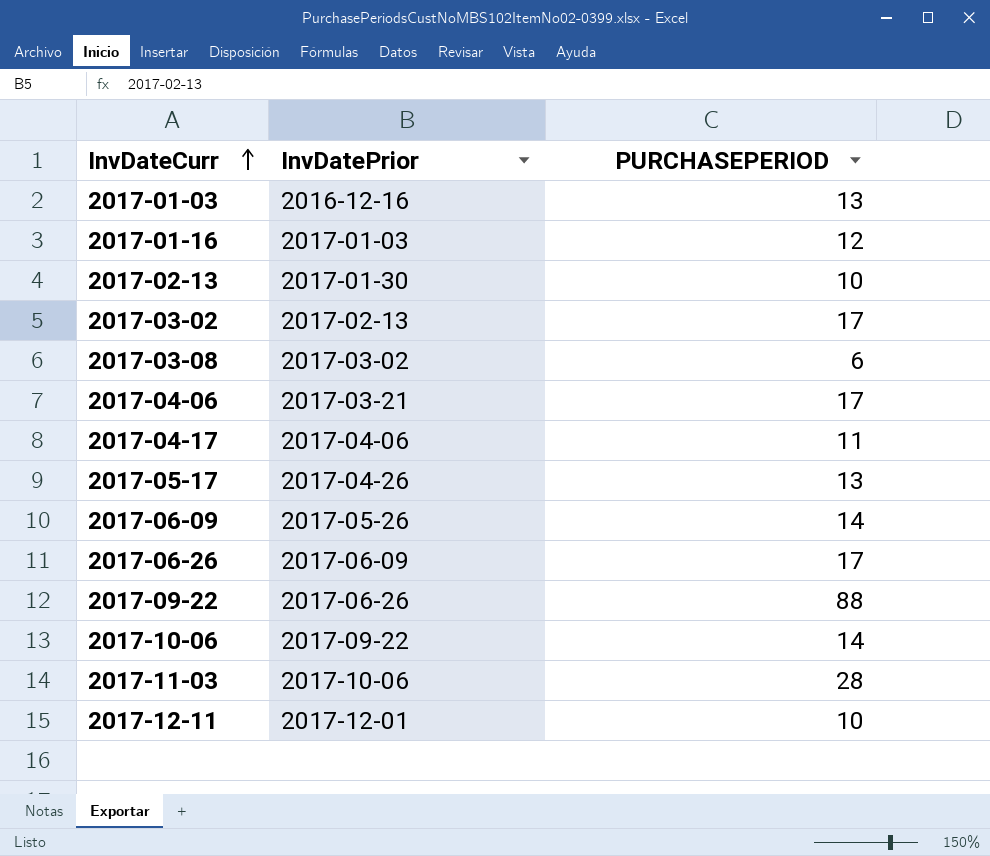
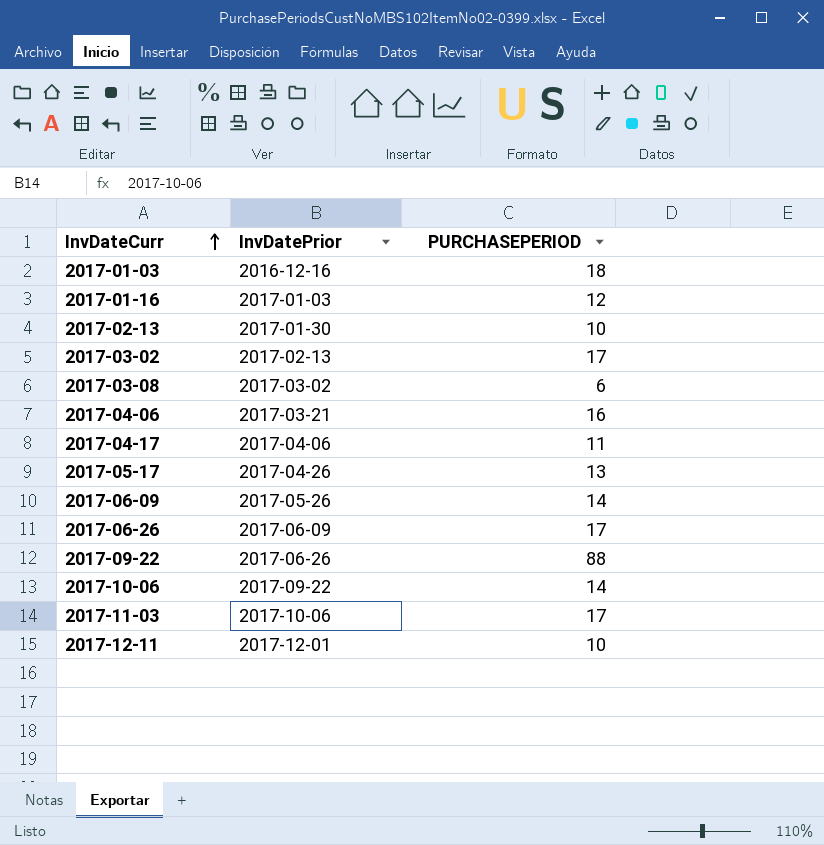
2017-01-03 | PURCHASEPERIOD: 13 -> 18
2017-04-06 | PURCHASEPERIOD: 17 -> 16
2017-11-03 | PURCHASEPERIOD: 28 -> 17

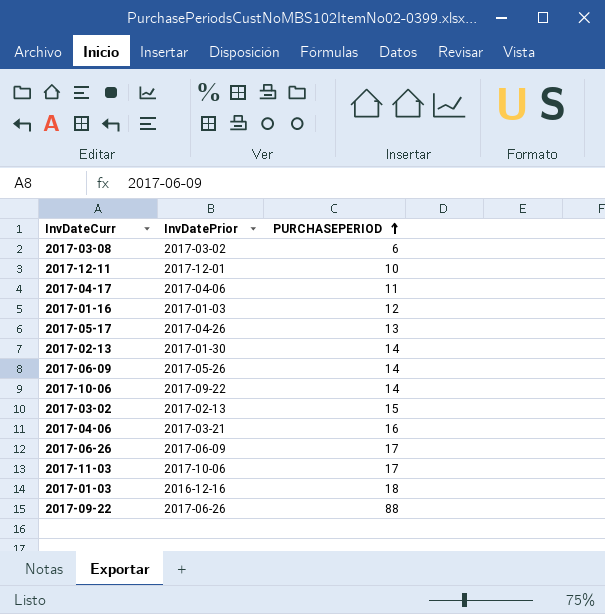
row order: InvDateCurr ascending -> PURCHASEPERIOD ascending
2017-02-13 | PURCHASEPERIOD: 10 -> 14
2017-03-02 | PURCHASEPERIOD: 17 -> 15

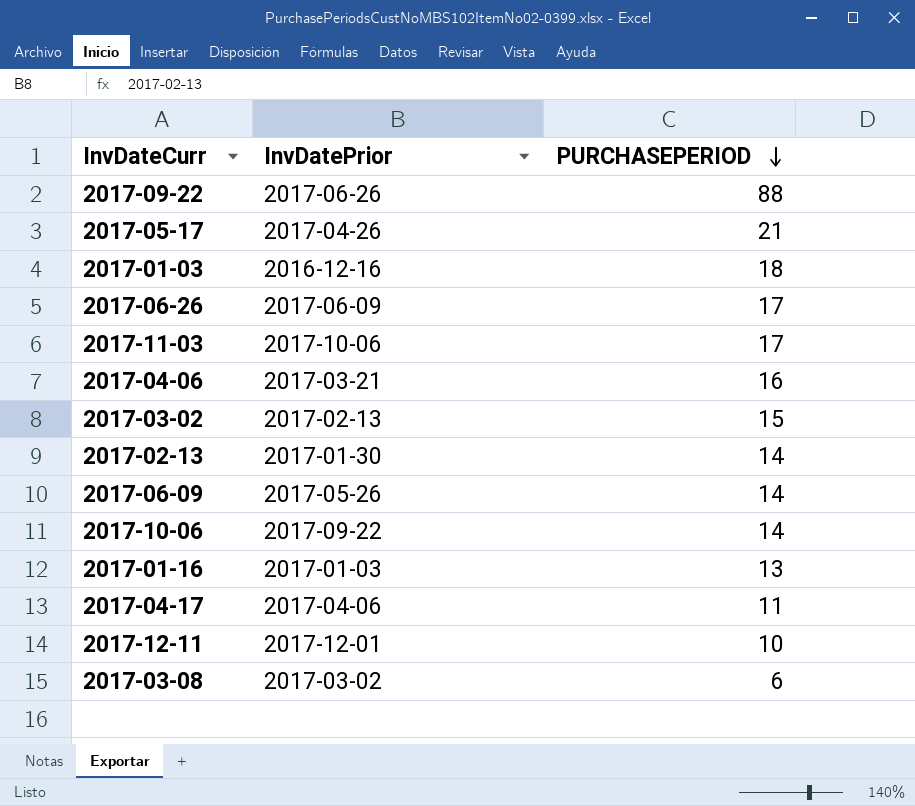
row order: PURCHASEPERIOD ascending -> PURCHASEPERIOD descending
2017-05-17 | PURCHASEPERIOD: 13 -> 21
2017-01-16 | PURCHASEPERIOD: 12 -> 13

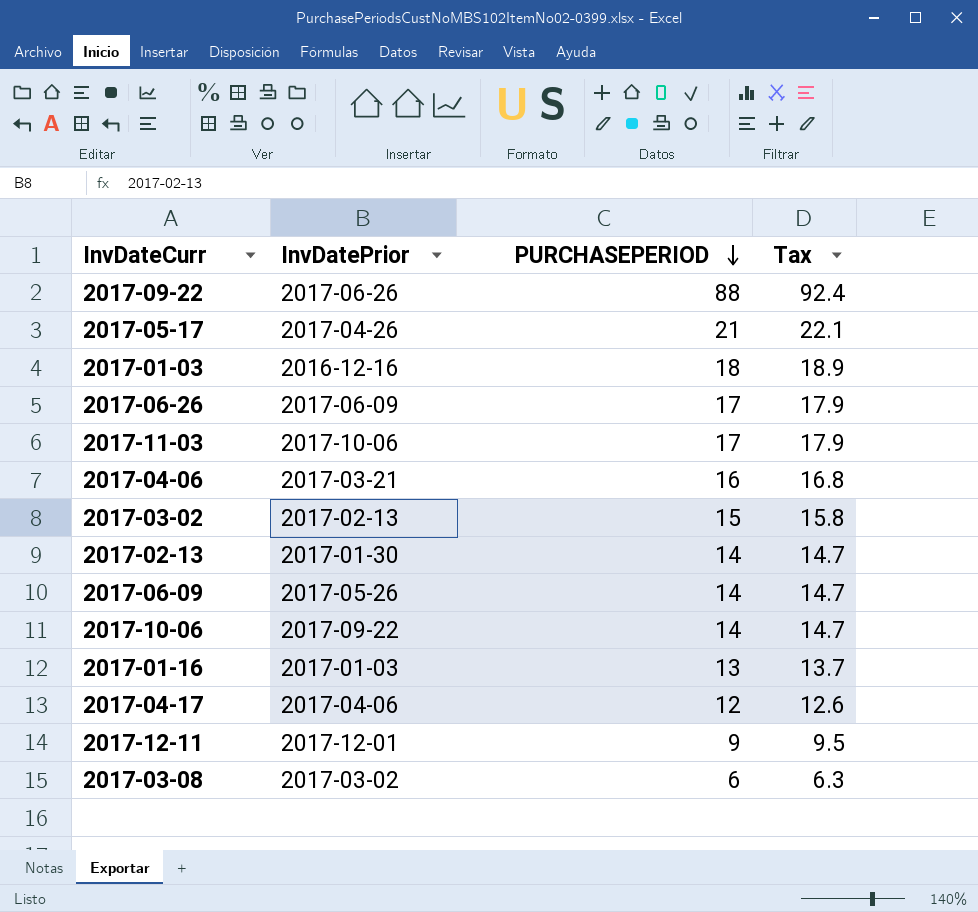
column Tax | formula: none -> [PURCHASEPERIOD] * 1.05
2017-04-17 | PURCHASEPERIOD: 11 -> 12
2017-12-11 | PURCHASEPERIOD: 10 -> 9

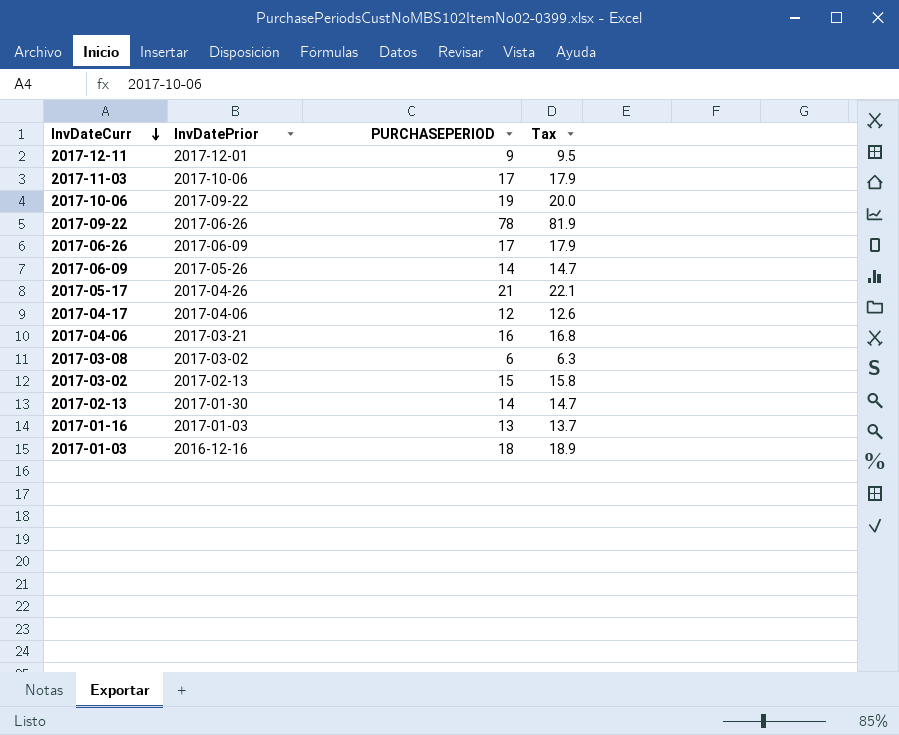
row order: PURCHASEPERIOD descending -> InvDateCurr descending
2017-10-06 | PURCHASEPERIOD: 14 -> 19
2017-10-06 | Tax: 14.7 -> 20.0
2017-09-22 | PURCHASEPERIOD: 88 -> 78
2017-09-22 | Tax: 92.4 -> 81.9

